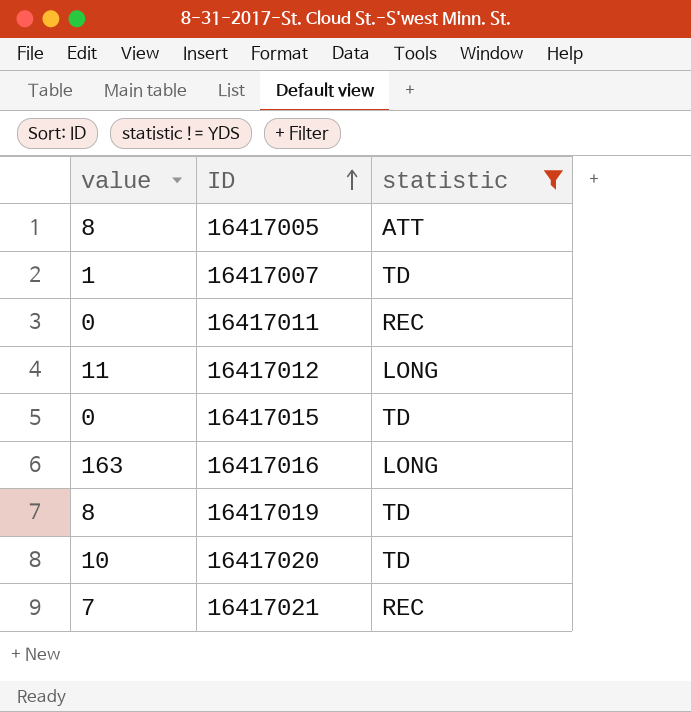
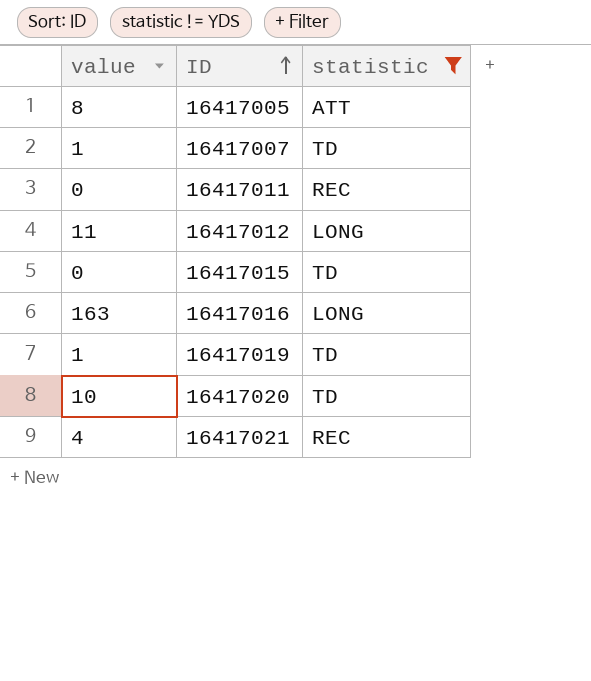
16417019 | value: 8 -> 1
16417021 | value: 7 -> 4

